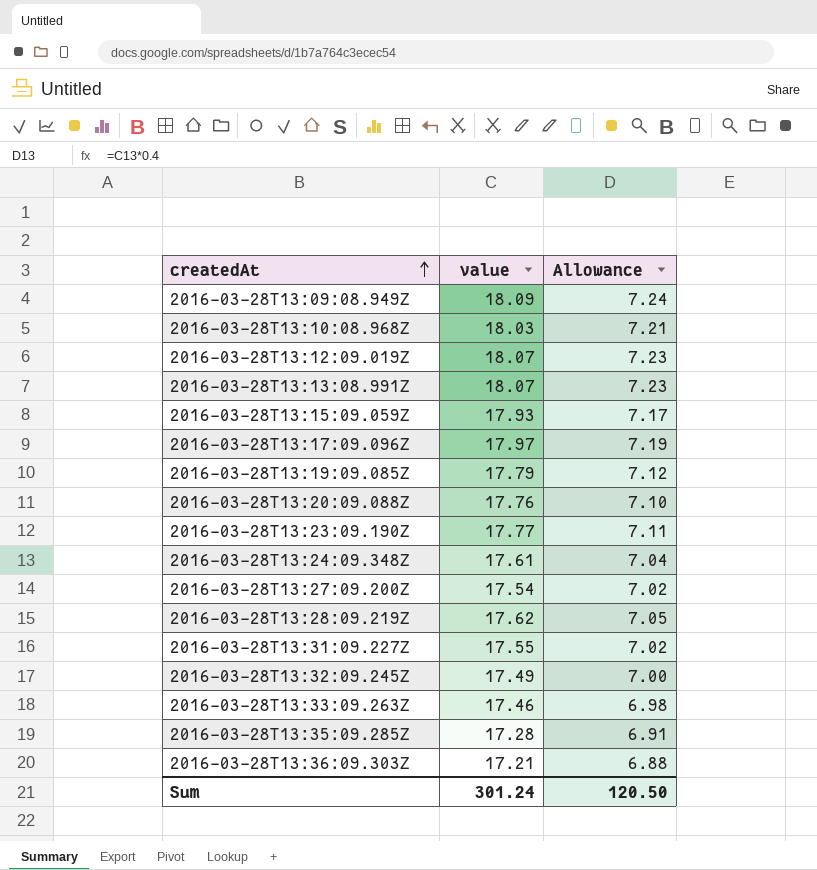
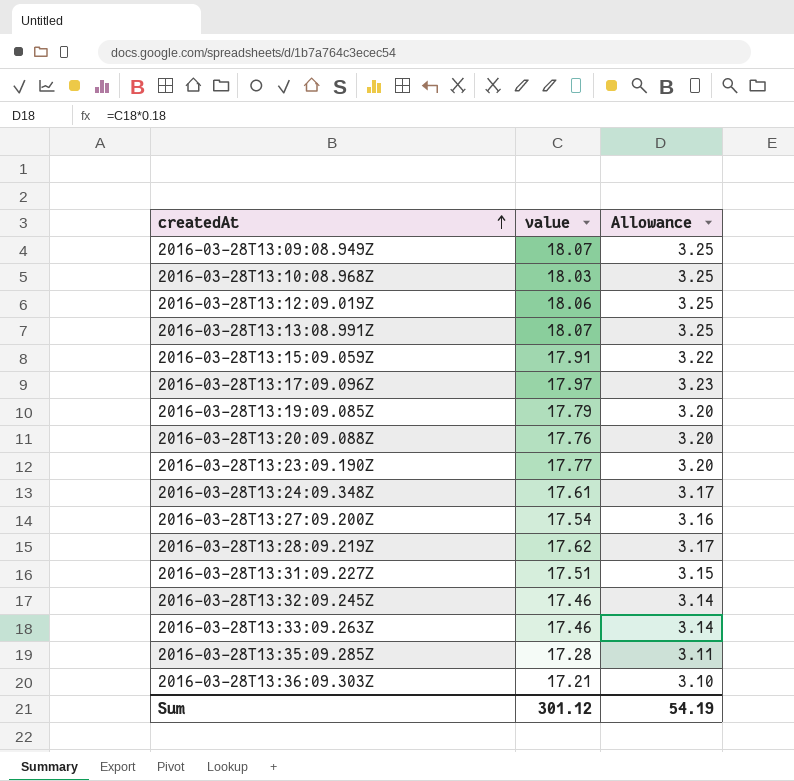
column Allowance | formula: [value] * 0.4 -> [value] * 0.18
2016-03-28T13:09:08.949Z | value: 18.09 -> 18.07
2016-03-28T13:12:09.019Z | value: 18.07 -> 18.06
2016-03-28T13:15:09.059Z | value: 17.93 -> 17.91
2016-03-28T13:31:09.227Z | value: 17.55 -> 17.51
2016-03-28T13:32:09.245Z | value: 17.49 -> 17.46
Sum | value: 301.24 -> 301.12
Sum | Allowance: 120.50 -> 54.19

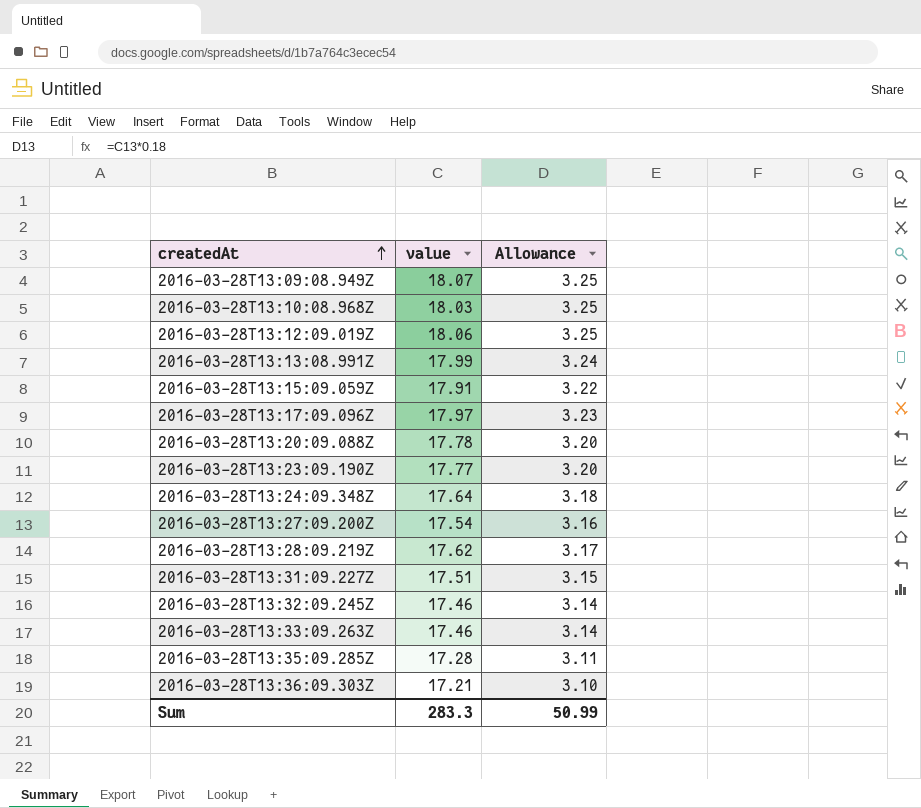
row 2016-03-28T13:19:09.085Z: 17.79 | 3.20 -> none
2016-03-28T13:13:08.991Z | value: 18.07 -> 17.99
2016-03-28T13:13:08.991Z | Allowance: 3.25 -> 3.24
2016-03-28T13:20:09.088Z | value: 17.76 -> 17.78
2016-03-28T13:24:09.348Z | value: 17.61 -> 17.64
2016-03-28T13:24:09.348Z | Allowance: 3.17 -> 3.18
Sum | value: 301.12 -> 283.3
Sum | Allowance: 54.19 -> 50.99

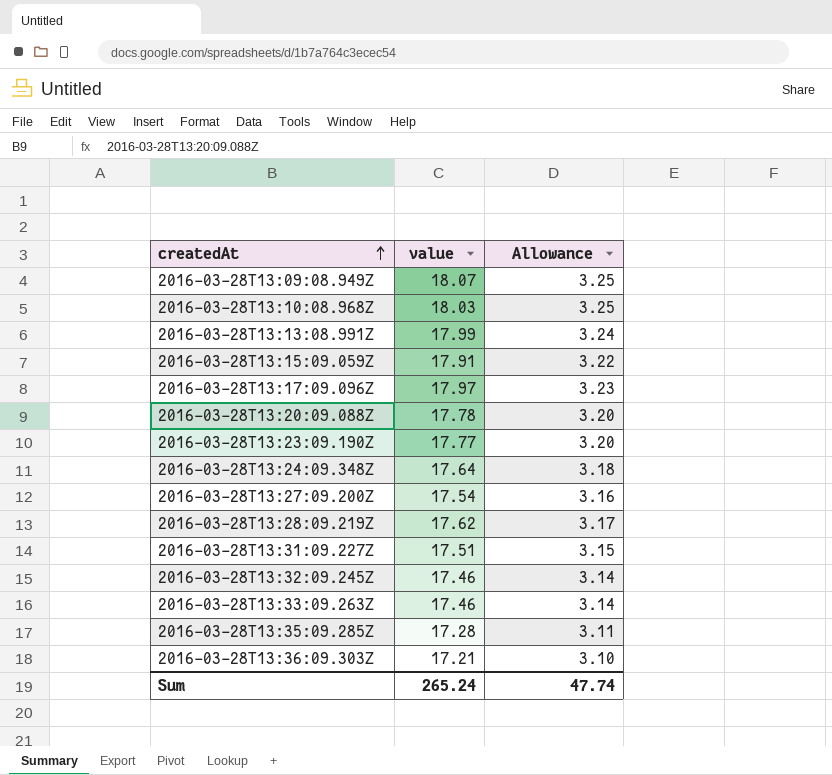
row 2016-03-28T13:12:09.019Z: 18.06 | 3.25 -> none
Sum | value: 283.3 -> 265.24
Sum | Allowance: 50.99 -> 47.74

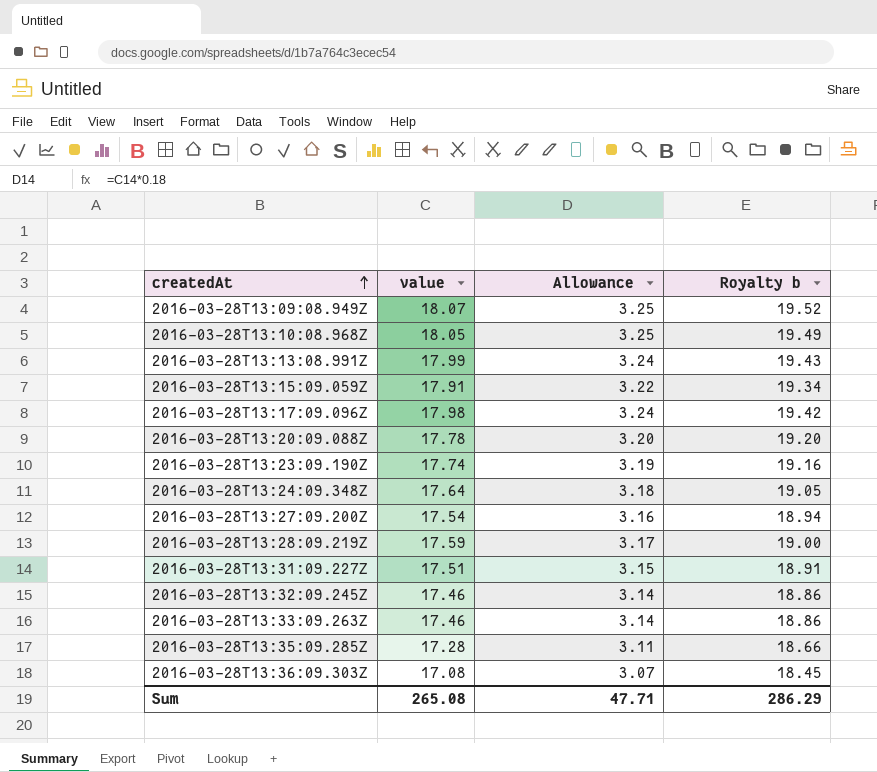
column Royalty b | formula: none -> [value] * 1.08
2016-03-28T13:10:08.968Z | value: 18.03 -> 18.05
2016-03-28T13:17:09.096Z | value: 17.97 -> 17.98
2016-03-28T13:17:09.096Z | Allowance: 3.23 -> 3.24
2016-03-28T13:23:09.190Z | value: 17.77 -> 17.74
2016-03-28T13:23:09.190Z | Allowance: 3.20 -> 3.19
2016-03-28T13:28:09.219Z | value: 17.62 -> 17.59
2016-03-28T13:36:09.303Z | value: 17.21 -> 17.08
2016-03-28T13:36:09.303Z | Allowance: 3.10 -> 3.07
Sum | value: 265.24 -> 265.08
Sum | Allowance: 47.74 -> 47.71

